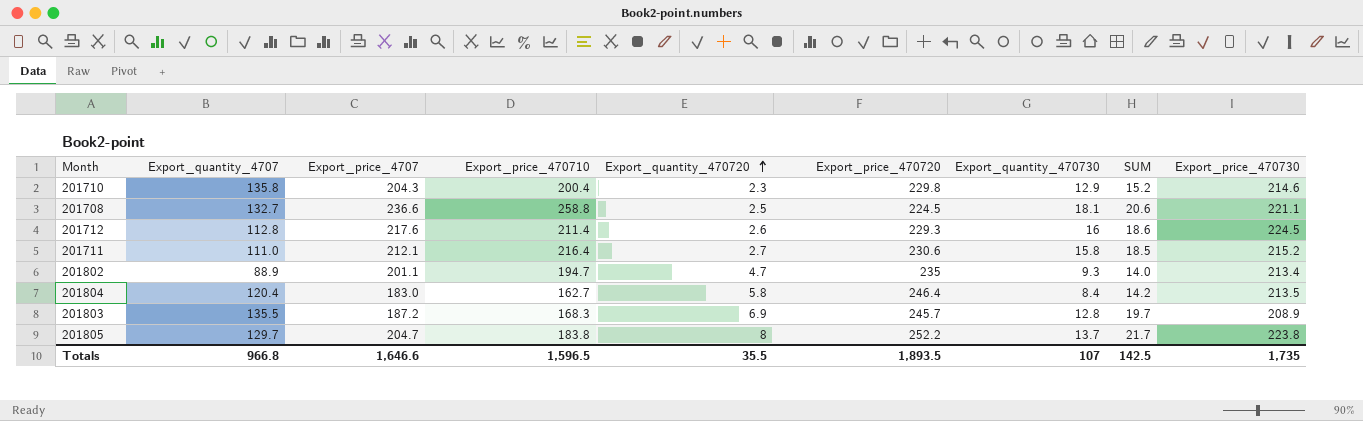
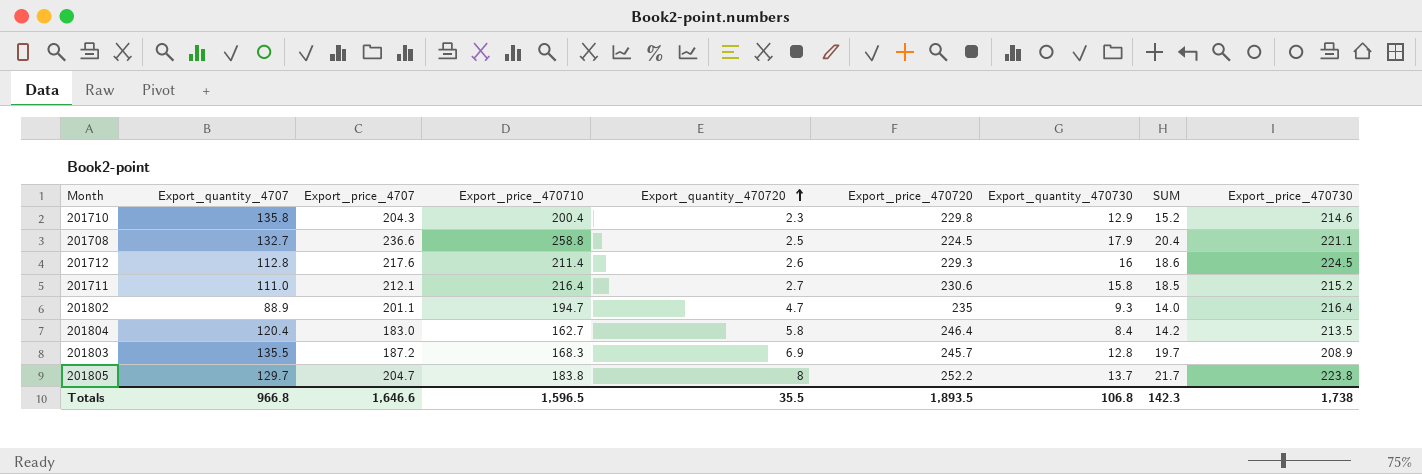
201708 | Export_quantity_470730: 18.1 -> 17.9
201708 | SUM: 20.6 -> 20.4
201802 | Export_price_470730: 213.4 -> 216.4
Totals | Export_quantity_470730: 107 -> 106.8
Totals | SUM: 142.5 -> 142.3
Totals | Export_price_470730: 1,735 -> 1,738

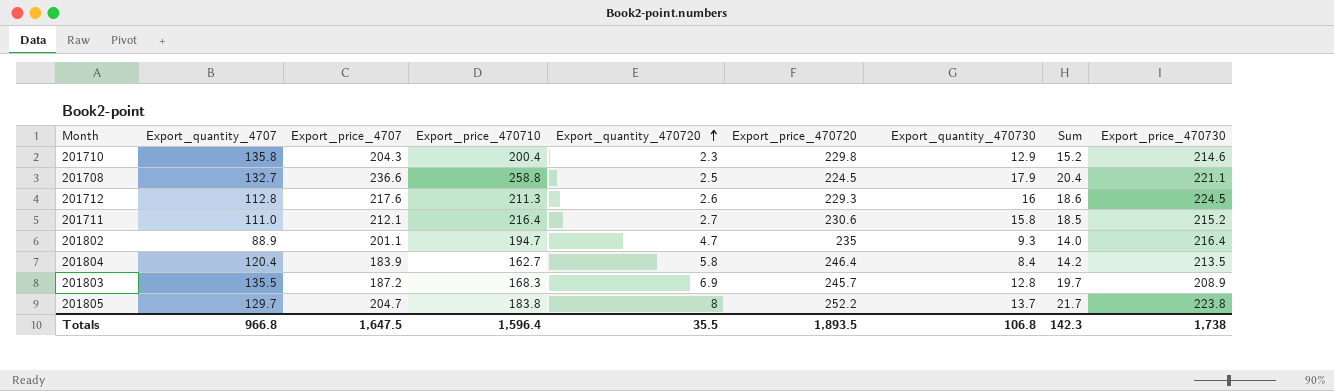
column name: SUM -> Sum
201712 | Export_price_470710: 211.4 -> 211.3
201804 | Export_price_4707: 183.0 -> 183.9
Totals | Export_price_4707: 1,646.6 -> 1,647.5
Totals | Export_price_470710: 1,596.5 -> 1,596.4

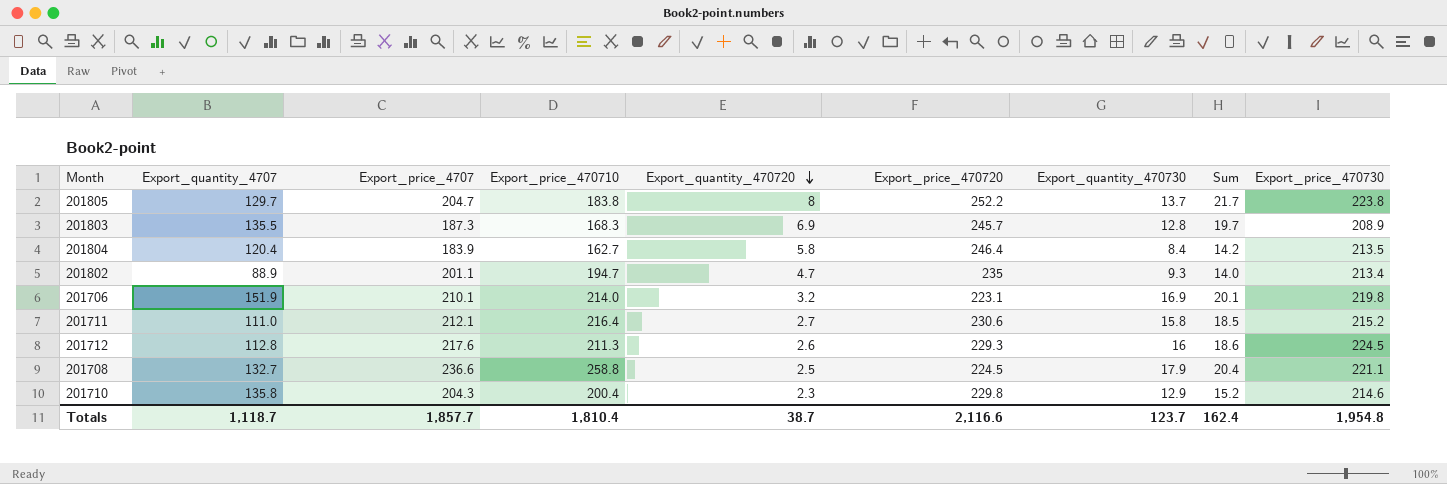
row order: Export_quantity_470720 ascending -> Export_quantity_470720 descending
201803 | Export_price_4707: 187.2 -> 187.3
201802 | Export_price_470730: 216.4 -> 213.4
row 201706: none -> 151.9 | 210.1 | 214.0 | 3.2 | 223.1 | 16.9 | 20.1 | 219.8
Totals | Export_quantity_4707: 966.8 -> 1,118.7
Totals | Export_price_4707: 1,647.5 -> 1,857.7
Totals | Export_price_470710: 1,596.4 -> 1,810.4
Totals | Export_quantity_470720: 35.5 -> 38.7
Totals | Export_price_470720: 1,893.5 -> 2,116.6
Totals | Export_quantity_470730: 106.8 -> 123.7
Totals | Sum: 142.3 -> 162.4
Totals | Export_price_470730: 1,738 -> 1,954.8

